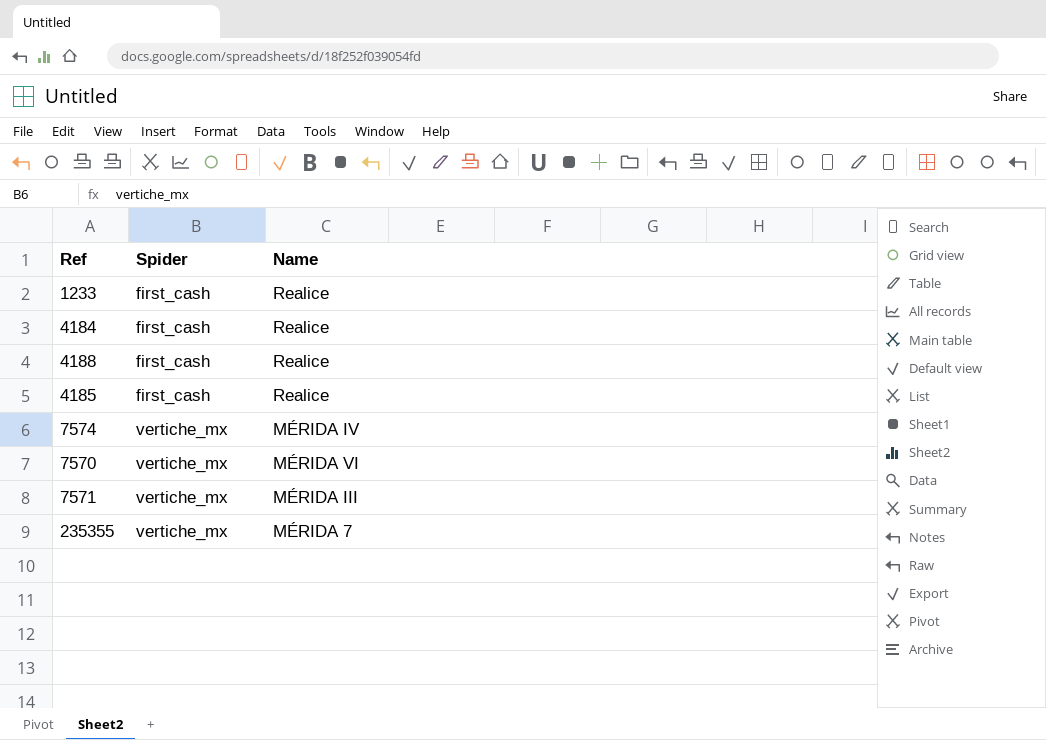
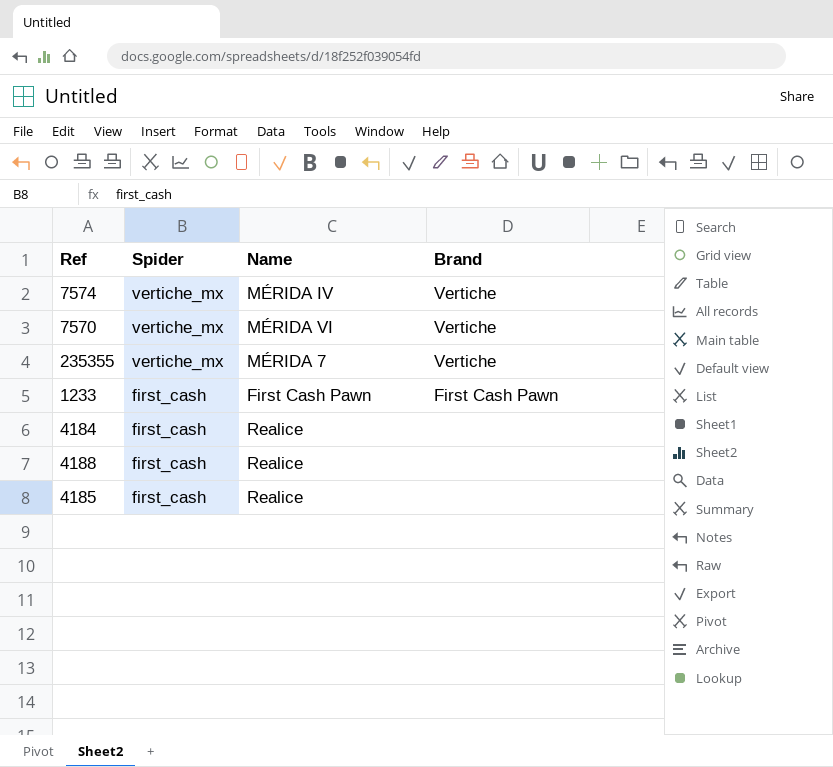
row order: Spider ascending -> Spider descending
column Brand | position: none -> 4
row 7571: vertiche_mx | MÉRIDA III -> none
1233 | Name: Realice -> First Cash Pawn

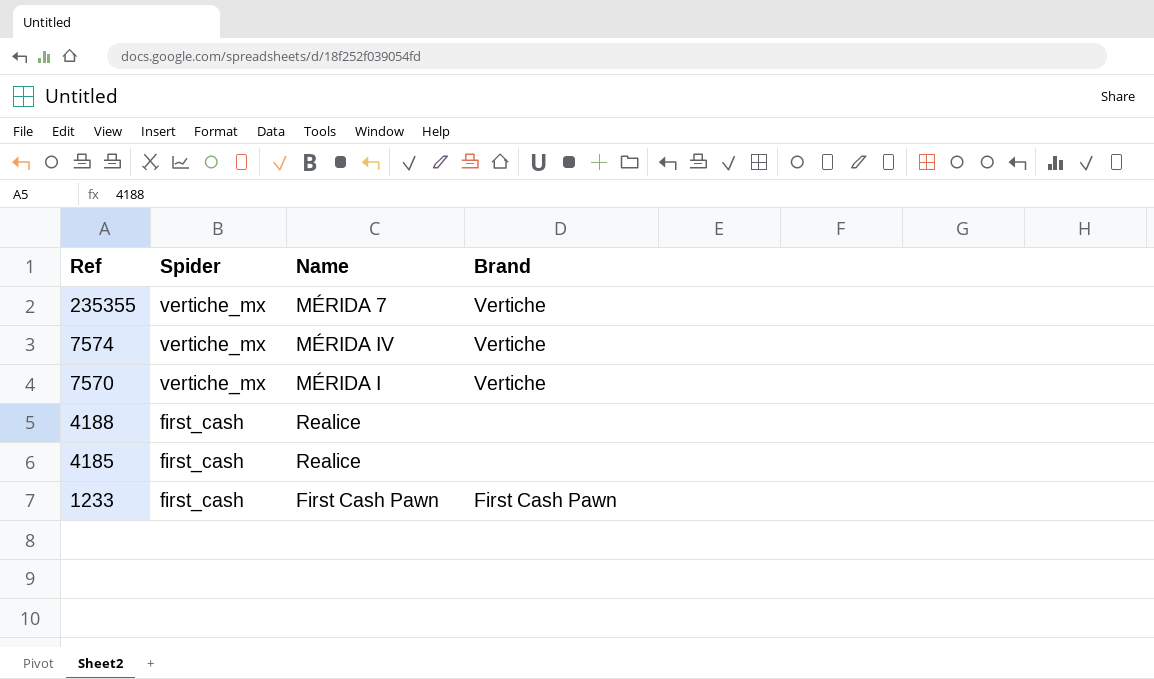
row order: Spider descending -> Ref descending
row 4184: first_cash | Realice | none -> none
7570 | Name: MÉRIDA VI -> MÉRIDA I

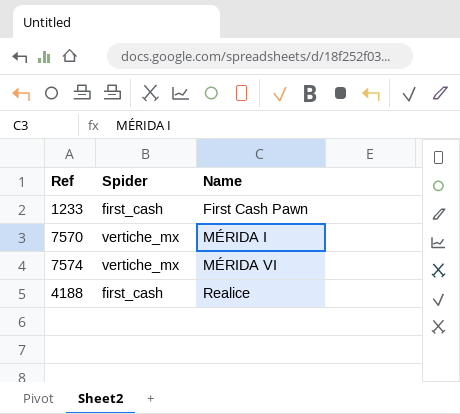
row order: Ref descending -> Name ascending
column Brand | position: 4 -> none
row 235355: vertiche_mx | MÉRIDA 7 | Vertiche -> none
row 4185: first_cash | Realice | none -> none
7574 | Name: MÉRIDA IV -> MÉRIDA VI

